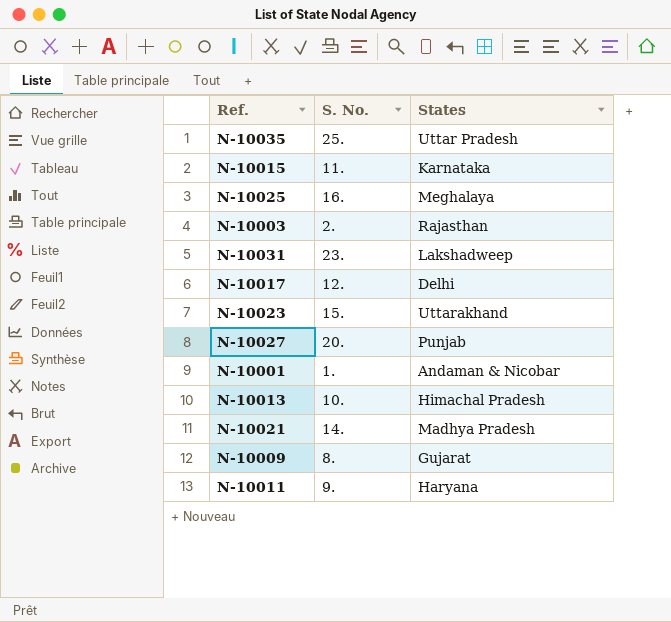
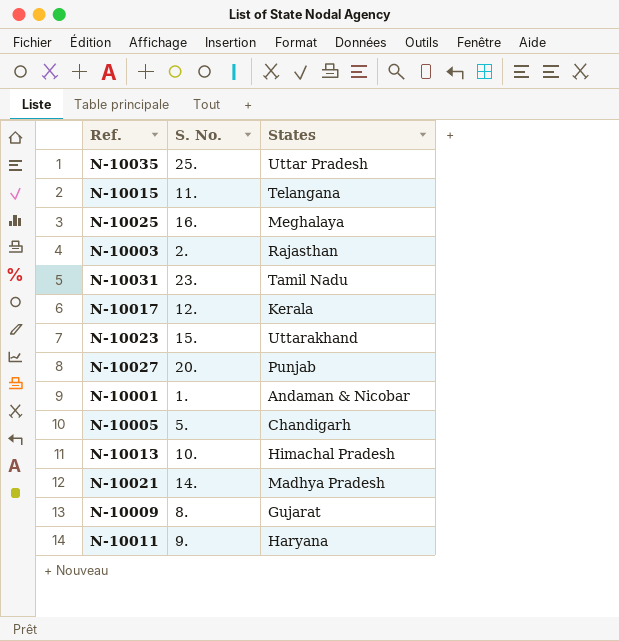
N-10015 | States: Karnataka -> Telangana
N-10031 | States: Lakshadweep -> Tamil Nadu
N-10017 | States: Delhi -> Kerala
row N-10005: none -> 5. | Chandigarh

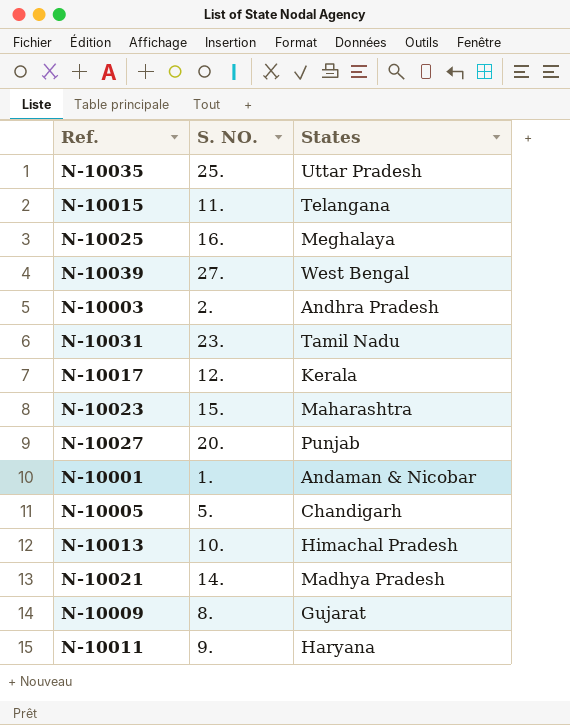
column name: S. No. -> S. NO.
row N-10039: none -> 27. | West Bengal
N-10003 | States: Rajasthan -> Andhra Pradesh
N-10023 | States: Uttarakhand -> Maharashtra

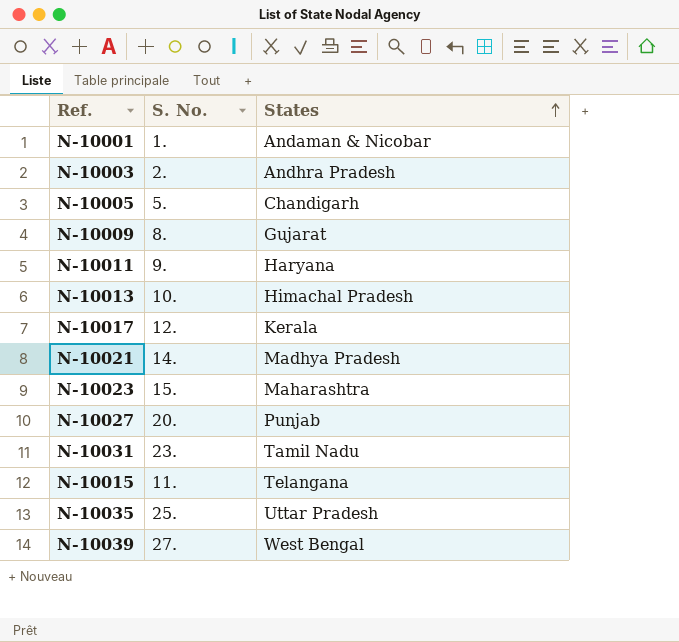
row order: none -> States ascending
column name: S. NO. -> S. No.
row N-10025: 16. | Meghalaya -> none

